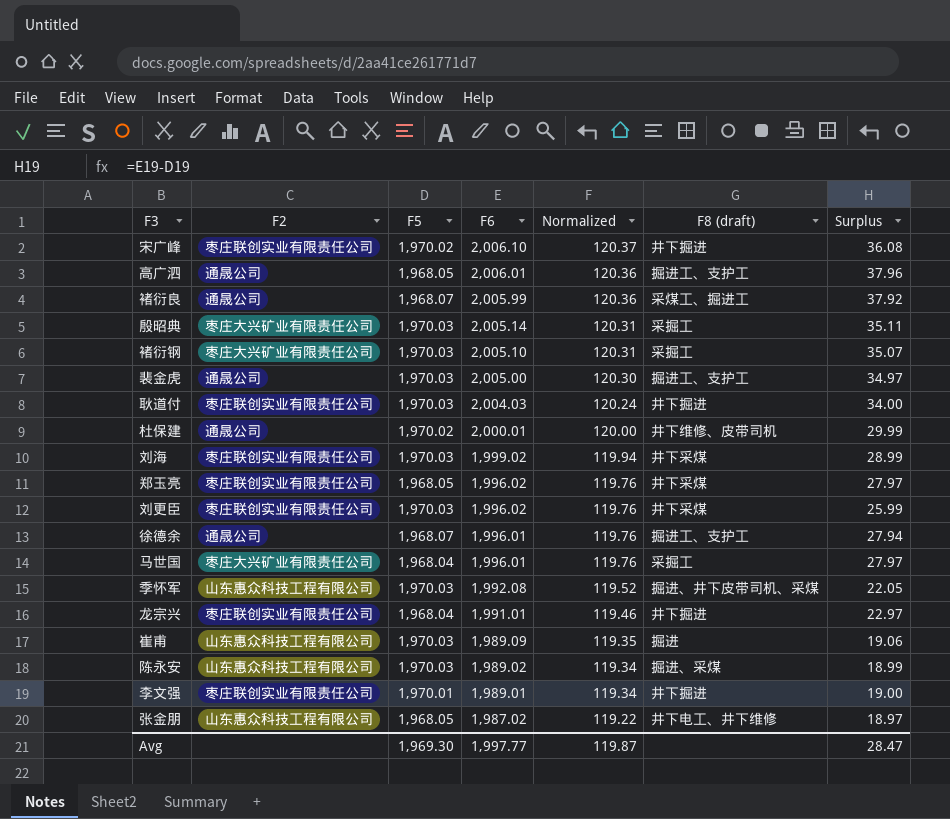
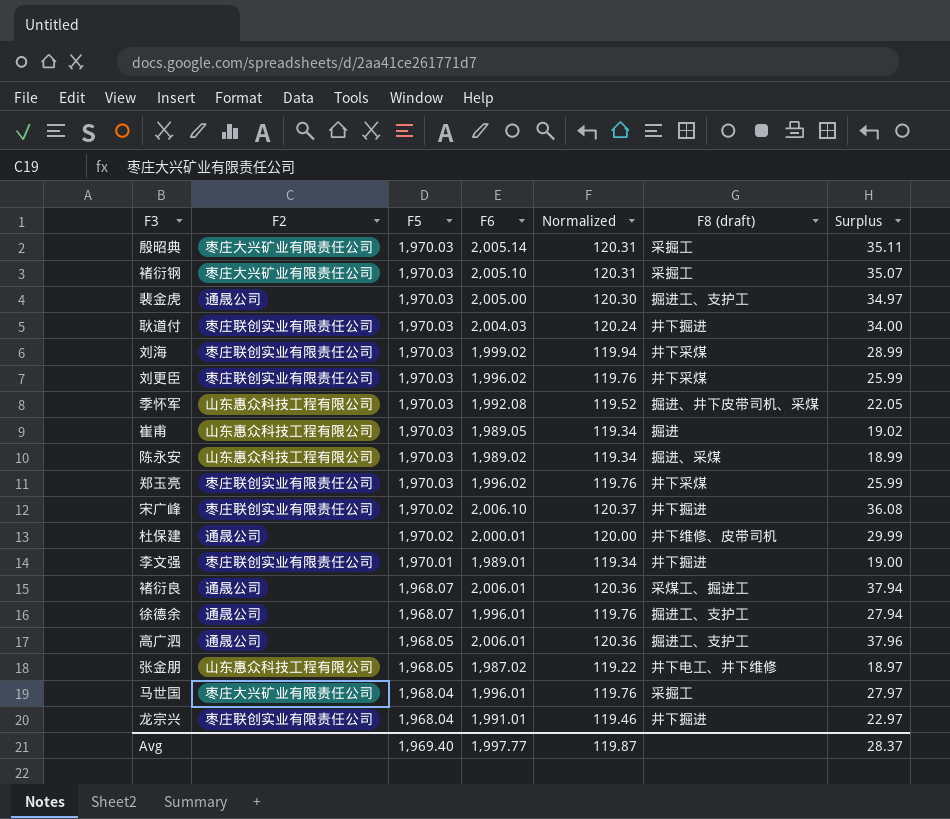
row order: F6 descending -> F5 descending
崔甫 | F6: 1,989.09 -> 1,989.05
崔甫 | Normalized: 119.35 -> 119.34
崔甫 | Surplus: 19.06 -> 19.02
郑玉亮 | F5: 1,968.05 -> 1,970.03
郑玉亮 | Surplus: 27.97 -> 25.99
褚衍良 | F6: 2,005.99 -> 2,006.01
褚衍良 | Surplus: 37.92 -> 37.94
Avg | F5: 1,969.30 -> 1,969.40
Avg | Surplus: 28.47 -> 28.37

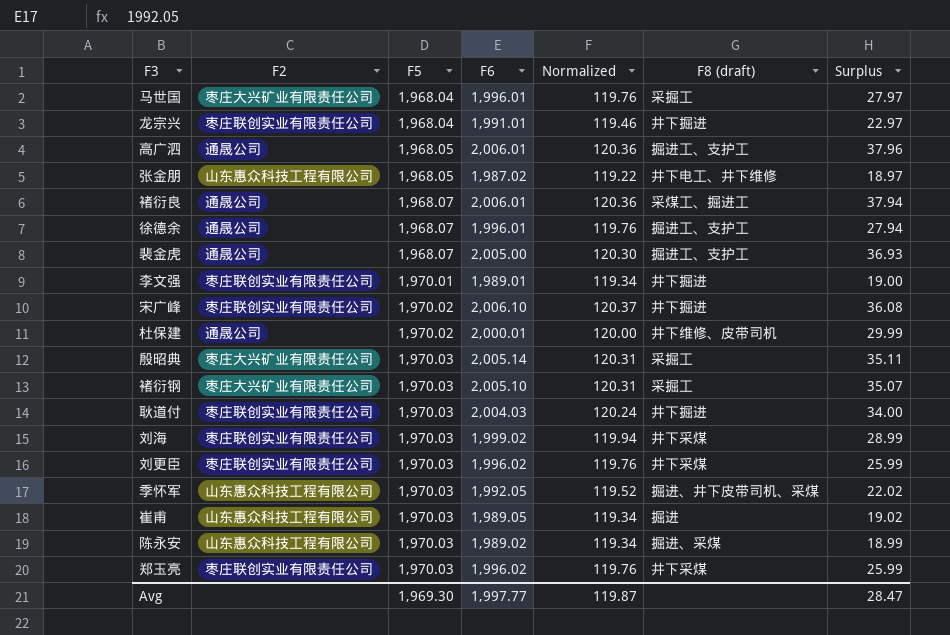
row order: F5 descending -> F5 ascending
裴金虎 | F5: 1,970.03 -> 1,968.07
裴金虎 | Surplus: 34.97 -> 36.93
季怀军 | F6: 1,992.08 -> 1,992.05
季怀军 | Surplus: 22.05 -> 22.02
Avg | F5: 1,969.40 -> 1,969.30
Avg | Surplus: 28.37 -> 28.47

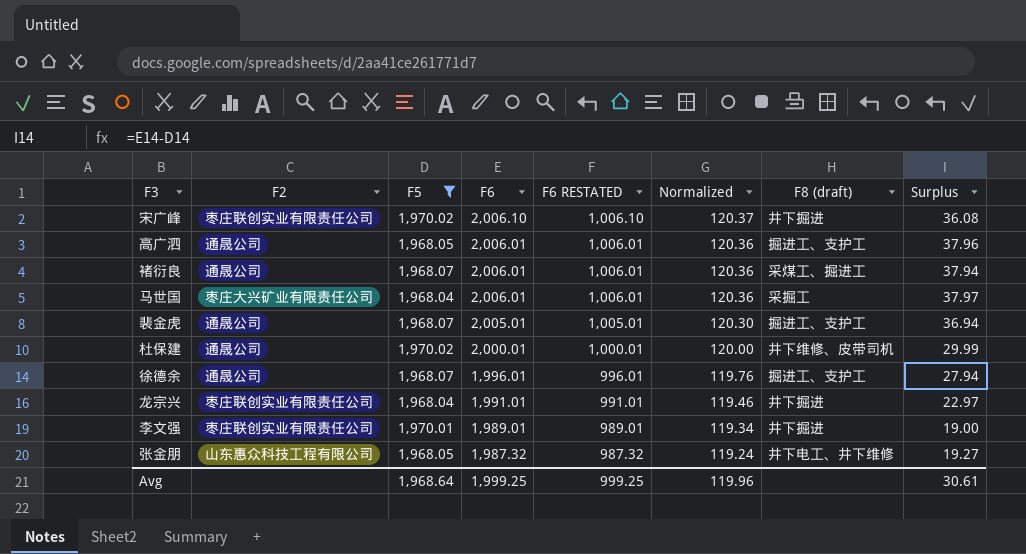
filter: none -> F5 != 1,970.03
row order: F5 ascending -> F6 descending
column F6 RESTATED | formula: none -> [F6] - 1000
马世国 | F6: 1,996.01 -> 2,006.01
马世国 | Normalized: 119.76 -> 120.36
马世国 | Surplus: 27.97 -> 37.97
裴金虎 | F6: 2,005.00 -> 2,005.01
裴金虎 | Surplus: 36.93 -> 36.94
张金朋 | F6: 1,987.02 -> 1,987.32
张金朋 | Normalized: 119.22 -> 119.24
张金朋 | Surplus: 18.97 -> 19.27
Avg | F5: 1,969.30 -> 1,968.64
Avg | F6: 1,997.77 -> 1,999.25
Avg | Normalized: 119.87 -> 119.96
Avg | Surplus: 28.47 -> 30.61

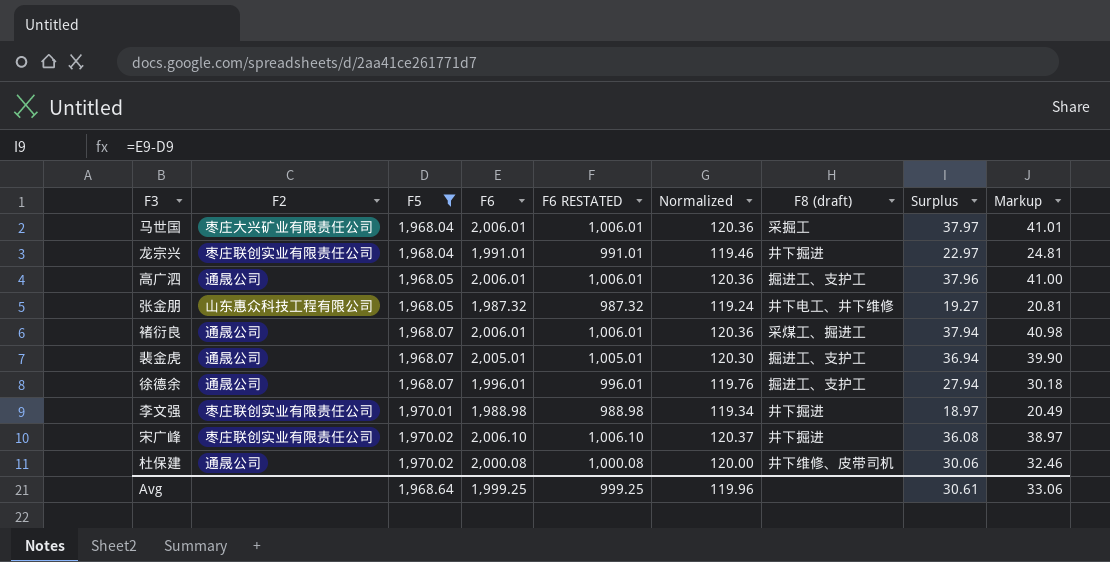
row order: F6 descending -> F5 ascending
column Markup | formula: none -> [Surplus] * 1.08
李文强 | F6: 1,989.01 -> 1,988.98
李文强 | F6 RESTATED: 989.01 -> 988.98
李文强 | Surplus: 19.00 -> 18.97
杜保建 | F6: 2,000.01 -> 2,000.08
杜保建 | F6 RESTATED: 1,000.01 -> 1,000.08
杜保建 | Surplus: 29.99 -> 30.06

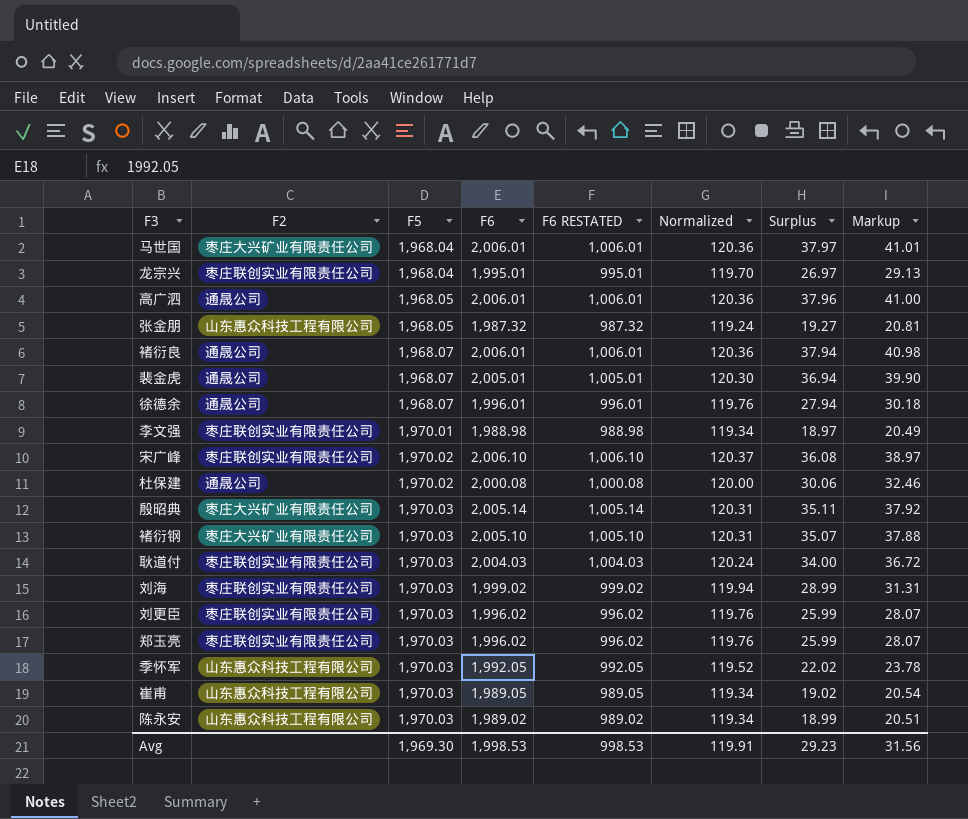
filter: F5 != 1,970.03 -> none
column F8 (draft) | position: 7 -> none
龙宗兴 | F6: 1,991.01 -> 1,995.01
龙宗兴 | F6 RESTATED: 991.01 -> 995.01
龙宗兴 | Normalized: 119.46 -> 119.70
龙宗兴 | Surplus: 22.97 -> 26.97
龙宗兴 | Markup: 24.81 -> 29.13
Avg | F5: 1,968.64 -> 1,969.30
Avg | F6: 1,999.25 -> 1,998.53
Avg | F6 RESTATED: 999.25 -> 998.53
Avg | Normalized: 119.96 -> 119.91
Avg | Surplus: 30.61 -> 29.23
Avg | Markup: 33.06 -> 31.56

